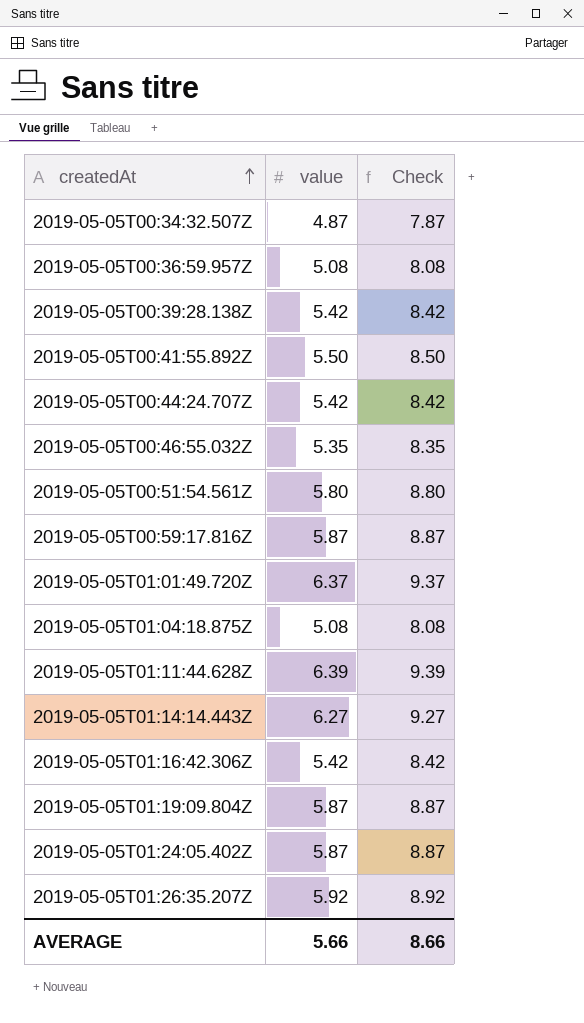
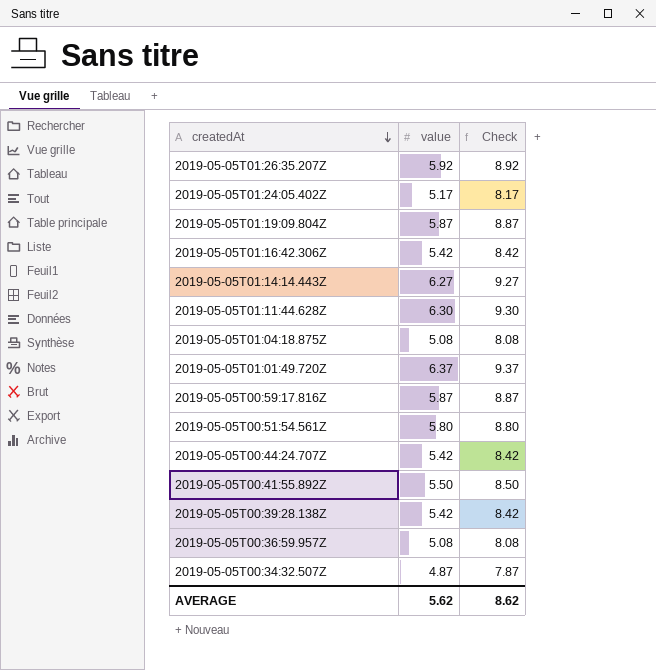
row order: createdAt ascending -> createdAt descending
row 2019-05-05T00:46:55.032Z: 5.35 | 8.35 -> none
2019-05-05T01:24:05.402Z | value: 5.87 -> 5.17
2019-05-05T01:24:05.402Z | Check: 8.87 -> 8.17
2019-05-05T01:11:44.628Z | value: 6.39 -> 6.30
2019-05-05T01:11:44.628Z | Check: 9.39 -> 9.30
AVERAGE | value: 5.66 -> 5.62
AVERAGE | Check: 8.66 -> 8.62

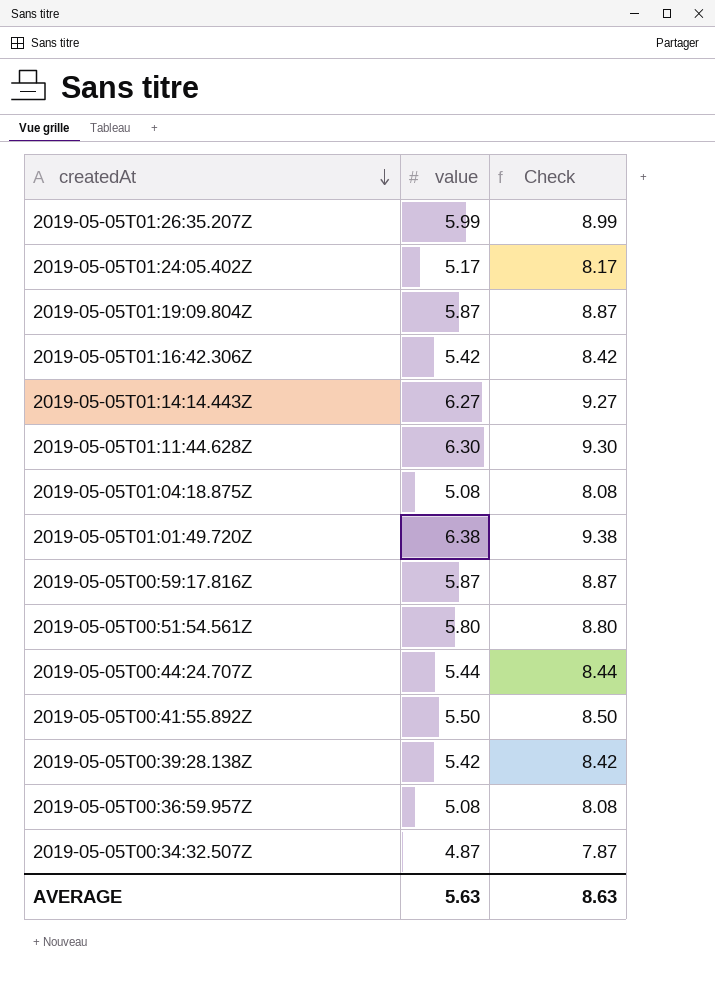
2019-05-05T01:26:35.207Z | value: 5.92 -> 5.99
2019-05-05T01:26:35.207Z | Check: 8.92 -> 8.99
2019-05-05T01:01:49.720Z | value: 6.37 -> 6.38
2019-05-05T01:01:49.720Z | Check: 9.37 -> 9.38
2019-05-05T00:44:24.707Z | value: 5.42 -> 5.44
2019-05-05T00:44:24.707Z | Check: 8.42 -> 8.44
AVERAGE | value: 5.62 -> 5.63
AVERAGE | Check: 8.62 -> 8.63

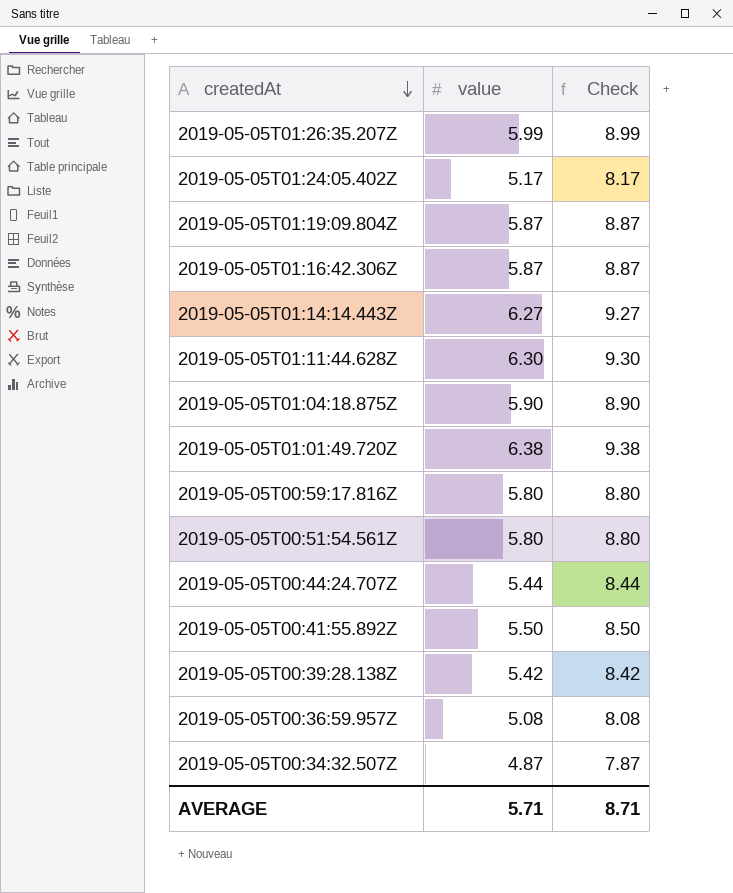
2019-05-05T01:16:42.306Z | value: 5.42 -> 5.87
2019-05-05T01:16:42.306Z | Check: 8.42 -> 8.87
2019-05-05T01:04:18.875Z | value: 5.08 -> 5.90
2019-05-05T01:04:18.875Z | Check: 8.08 -> 8.90
2019-05-05T00:59:17.816Z | value: 5.87 -> 5.80
2019-05-05T00:59:17.816Z | Check: 8.87 -> 8.80
AVERAGE | value: 5.63 -> 5.71
AVERAGE | Check: 8.63 -> 8.71

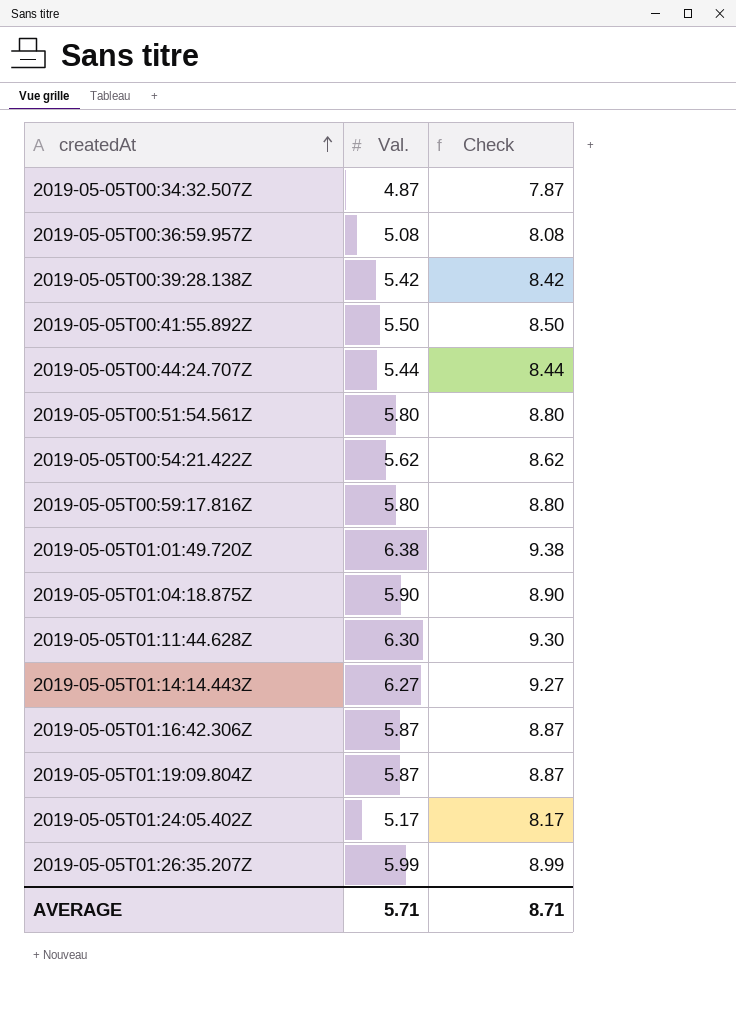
row order: createdAt descending -> createdAt ascending
column name: value -> Val.
row 2019-05-05T00:54:21.422Z: none -> 5.62 | 8.62

